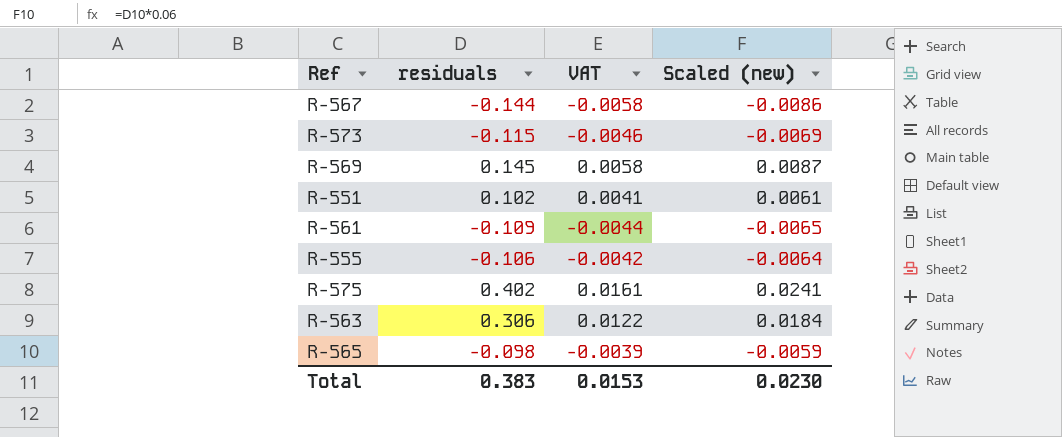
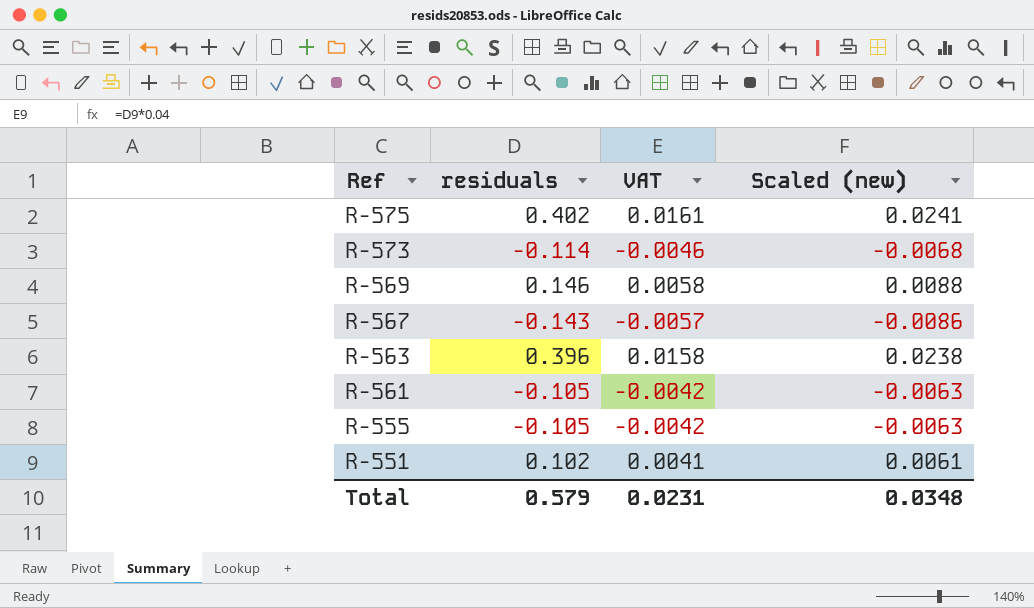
row order: none -> Ref descending
row R-565: -0.098 | -0.0039 | -0.0059 -> none
R-573 | residuals: -0.115 -> -0.114
R-573 | Scaled (new): -0.0069 -> -0.0068
R-569 | residuals: 0.145 -> 0.146
R-569 | Scaled (new): 0.0087 -> 0.0088
R-567 | residuals: -0.144 -> -0.143
R-567 | VAT: -0.0058 -> -0.0057
R-563 | residuals: 0.306 -> 0.396
R-563 | VAT: 0.0122 -> 0.0158
R-563 | Scaled (new): 0.0184 -> 0.0238
R-561 | residuals: -0.109 -> -0.105
R-561 | VAT: -0.0044 -> -0.0042
R-561 | Scaled (new): -0.0065 -> -0.0063
R-555 | residuals: -0.106 -> -0.105
R-555 | Scaled (new): -0.0064 -> -0.0063
Total | residuals: 0.383 -> 0.579
Total | VAT: 0.0153 -> 0.0231
Total | Scaled (new): 0.0230 -> 0.0348

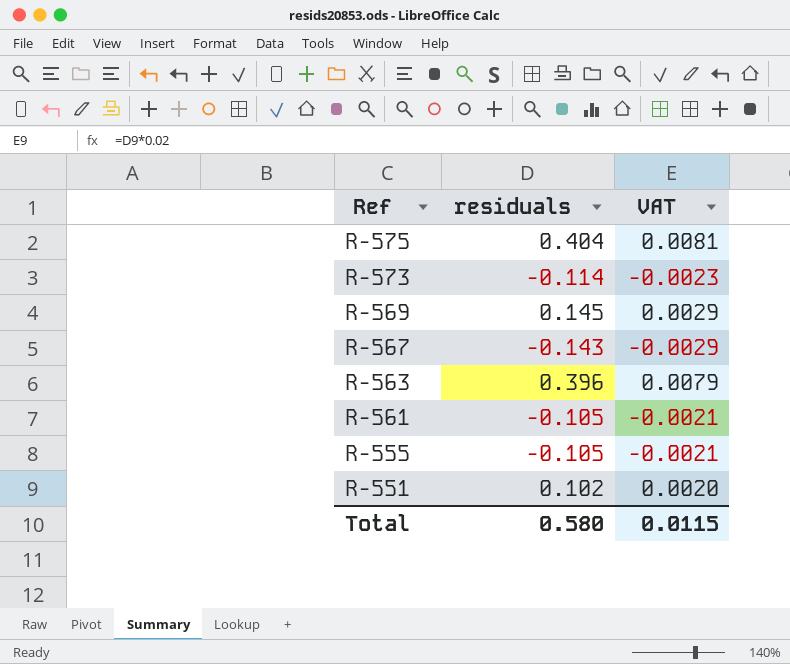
column Scaled (new) | formula: [residuals] * 0.06 -> none
column VAT | formula: [residuals] * 0.04 -> [residuals] * 0.02
R-575 | residuals: 0.402 -> 0.404
R-569 | residuals: 0.146 -> 0.145
Total | residuals: 0.579 -> 0.580
Total | VAT: 0.0231 -> 0.0115

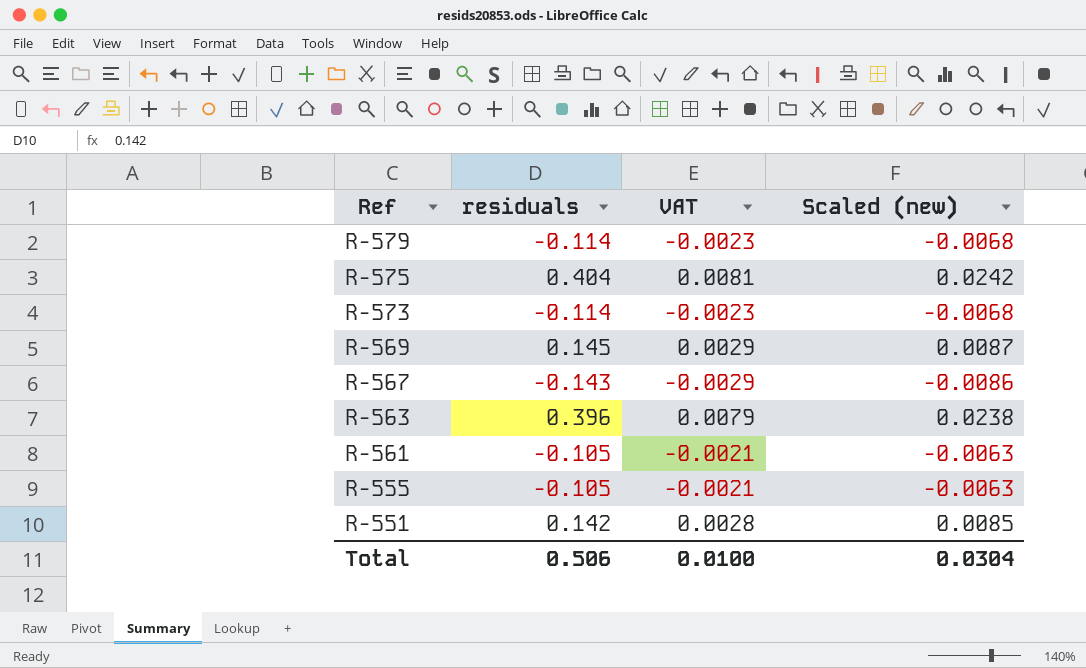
column Scaled (new) | formula: none -> [residuals] * 0.06
row R-579: none -> -0.114 | -0.0023 | -0.0068
R-551 | residuals: 0.102 -> 0.142
R-551 | VAT: 0.0020 -> 0.0028
Total | residuals: 0.580 -> 0.506
Total | VAT: 0.0115 -> 0.0100

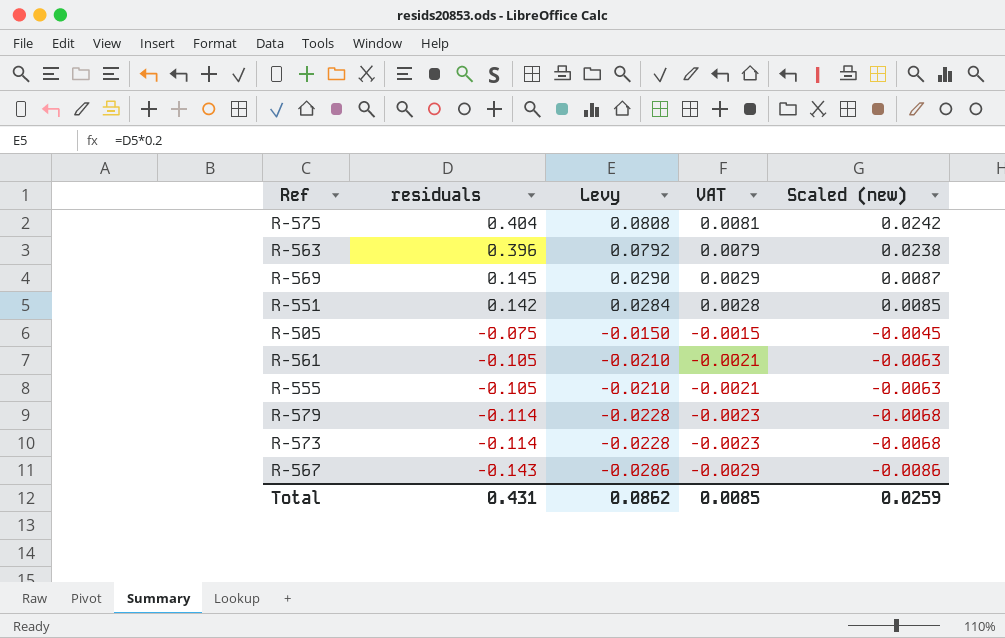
row order: Ref descending -> residuals descending
column Levy | formula: none -> [residuals] * 0.2
row R-505: none -> -0.075 | -0.0150 | -0.0015 | -0.0045
Total | residuals: 0.506 -> 0.431
Total | VAT: 0.0100 -> 0.0085
Total | Scaled (new): 0.0304 -> 0.0259

